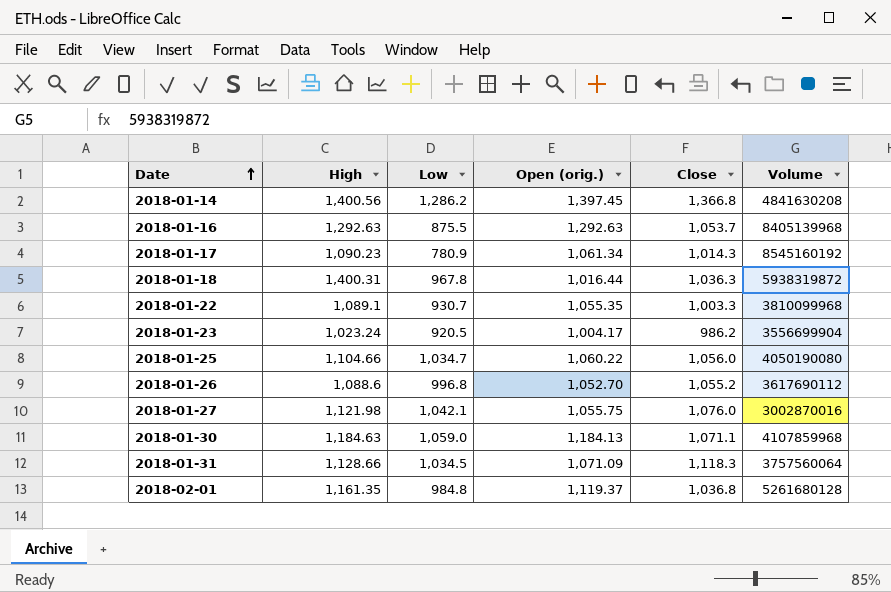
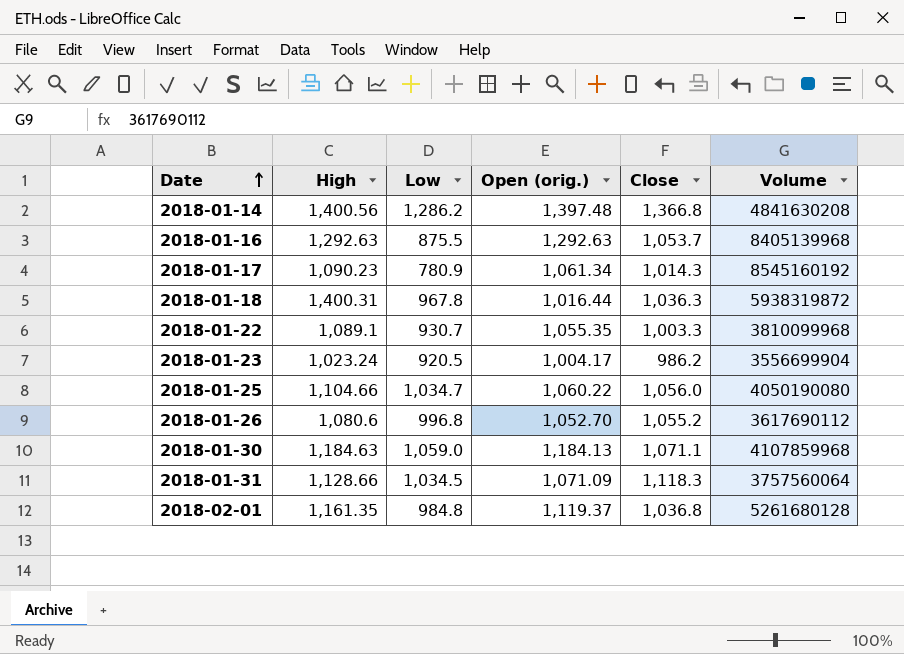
row 2018-01-27: 1,121.98 | 1,042.1 | 1,055.75 | 1,076.0 | 3002870016 -> none
2018-01-14 | Open (orig.): 1,397.45 -> 1,397.48
2018-01-26 | High: 1,088.6 -> 1,080.6

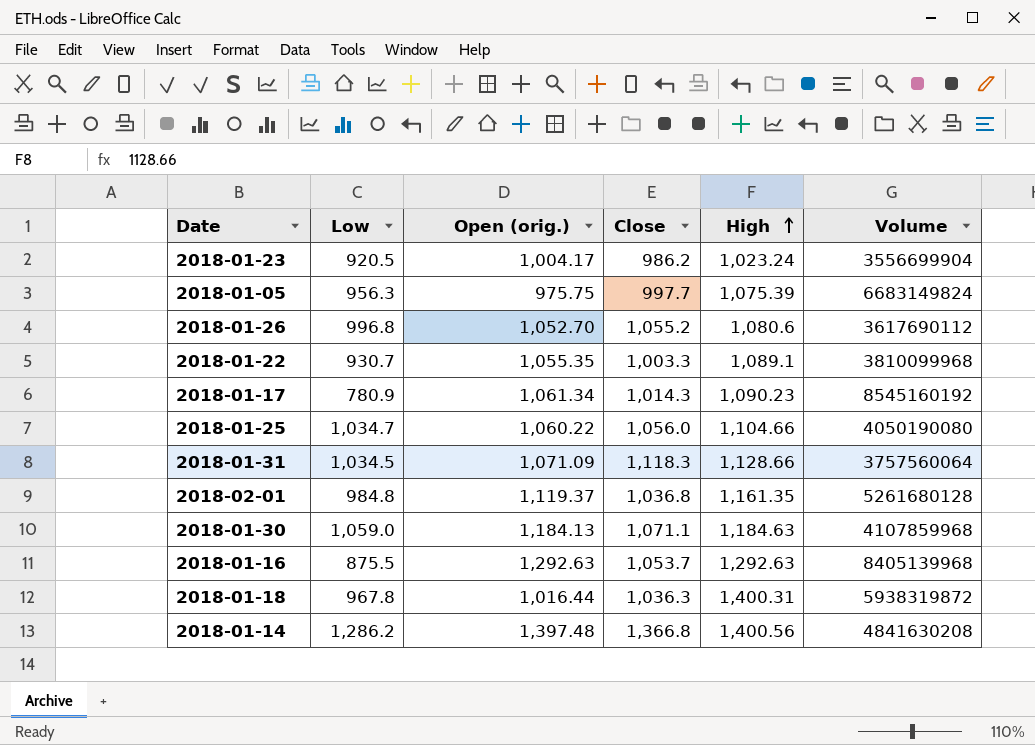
row order: Date ascending -> High ascending
column High | position: 2 -> 5
row 2018-01-05: none -> 956.3 | 975.75 | 997.7 | 1,075.39 | 6683149824

